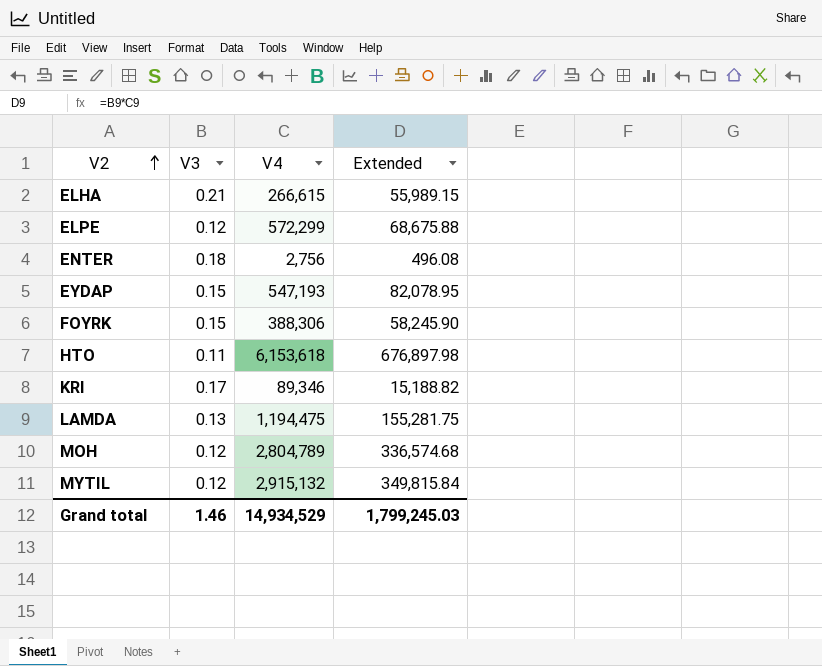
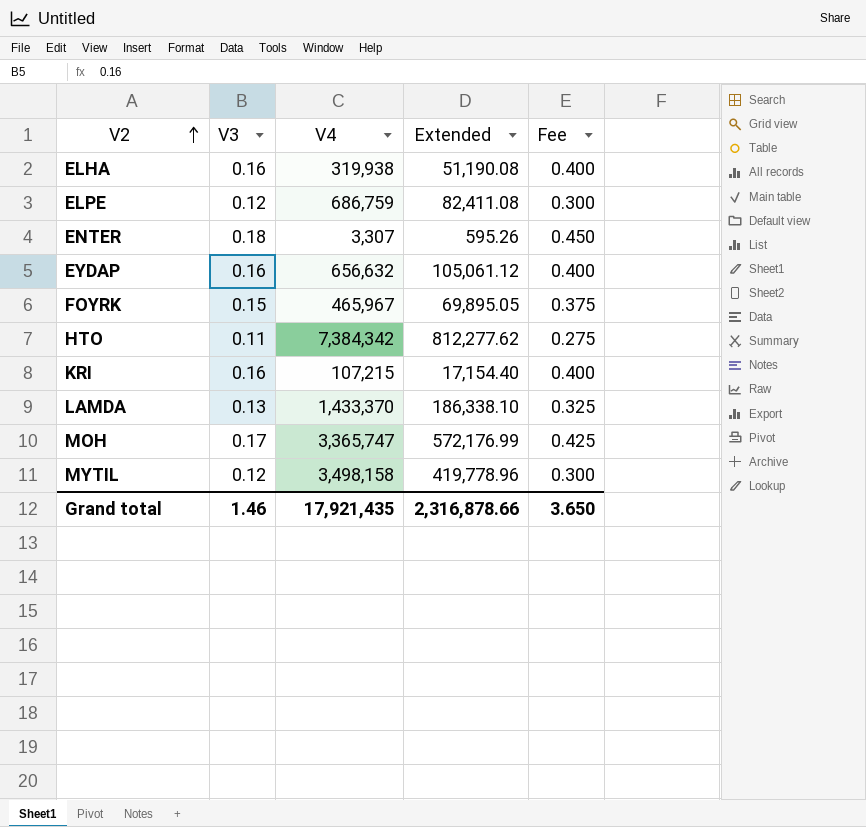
column Fee | formula: none -> [V3] * 2.5
ELHA | V3: 0.21 -> 0.16
ELHA | V4: 266,615 -> 319,938
ELHA | Extended: 55,989.15 -> 51,190.08
ELPE | V4: 572,299 -> 686,759
ELPE | Extended: 68,675.88 -> 82,411.08
ENTER | V4: 2,756 -> 3,307
ENTER | Extended: 496.08 -> 595.26
EYDAP | V3: 0.15 -> 0.16
EYDAP | V4: 547,193 -> 656,632
EYDAP | Extended: 82,078.95 -> 105,061.12
FOYRK | V4: 388,306 -> 465,967
FOYRK | Extended: 58,245.90 -> 69,895.05
HTO | V4: 6,153,618 -> 7,384,342
HTO | Extended: 676,897.98 -> 812,277.62
KRI | V3: 0.17 -> 0.16
KRI | V4: 89,346 -> 107,215
KRI | Extended: 15,188.82 -> 17,154.40
LAMDA | V4: 1,194,475 -> 1,433,370
LAMDA | Extended: 155,281.75 -> 186,338.10
MOH | V3: 0.12 -> 0.17
MOH | V4: 2,804,789 -> 3,365,747
MOH | Extended: 336,574.68 -> 572,176.99
MYTIL | V4: 2,915,132 -> 3,498,158
MYTIL | Extended: 349,815.84 -> 419,778.96
Grand total | V4: 14,934,529 -> 17,921,435
Grand total | Extended: 1,799,245.03 -> 2,316,878.66

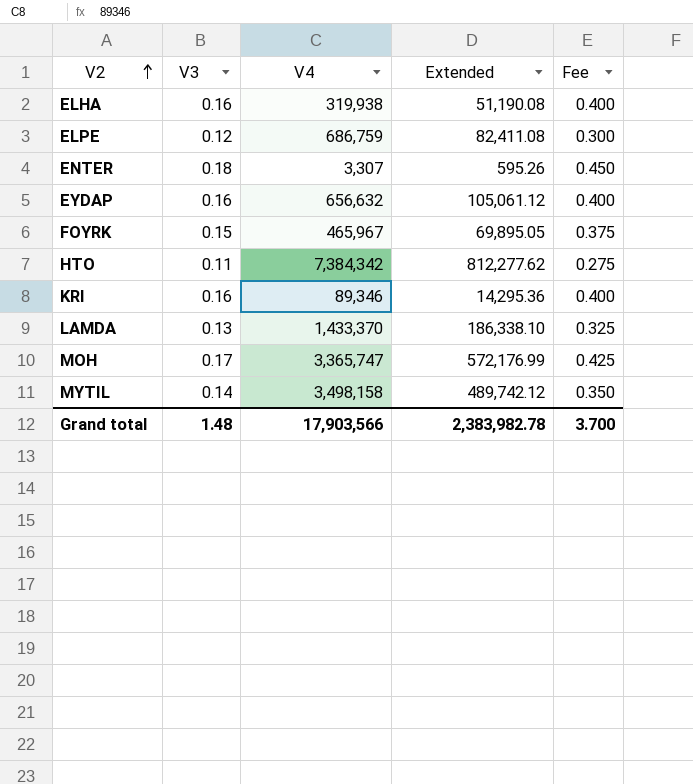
KRI | V4: 107,215 -> 89,346
KRI | Extended: 17,154.40 -> 14,295.36
MYTIL | V3: 0.12 -> 0.14
MYTIL | Extended: 419,778.96 -> 489,742.12
MYTIL | Fee: 0.300 -> 0.350
Grand total | V3: 1.46 -> 1.48
Grand total | V4: 17,921,435 -> 17,903,566
Grand total | Extended: 2,316,878.66 -> 2,383,982.78
Grand total | Fee: 3.650 -> 3.700

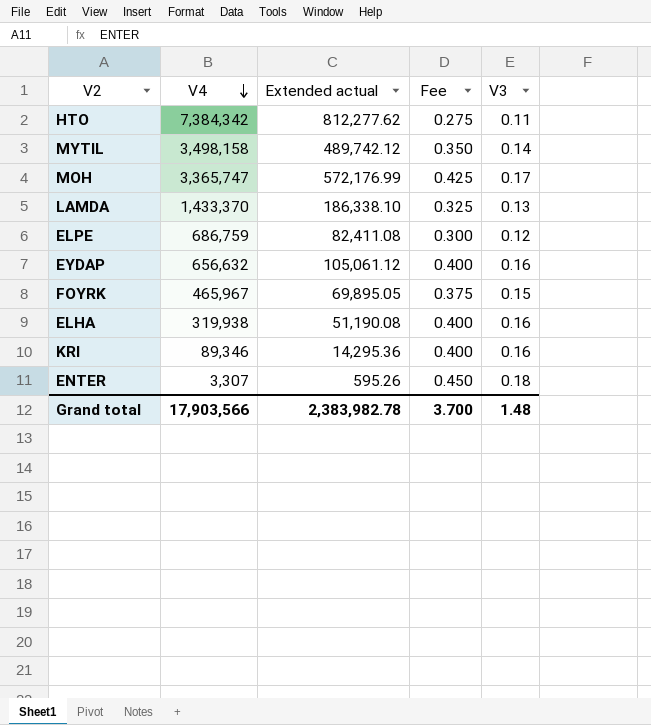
row order: V2 ascending -> V4 descending
column name: Extended -> Extended actual
column V3 | position: 2 -> 5

